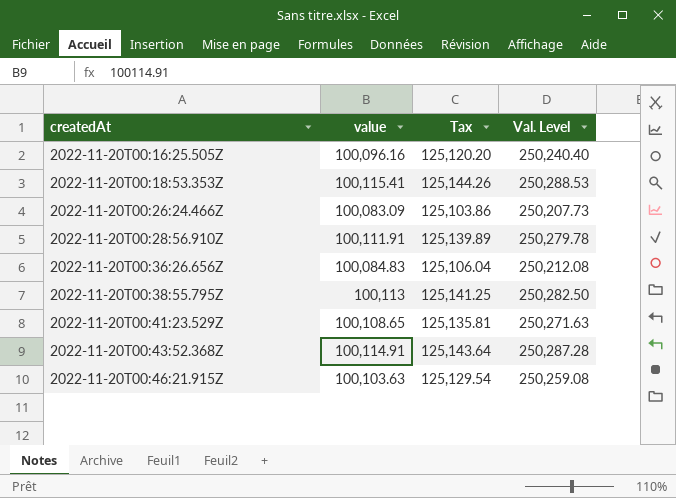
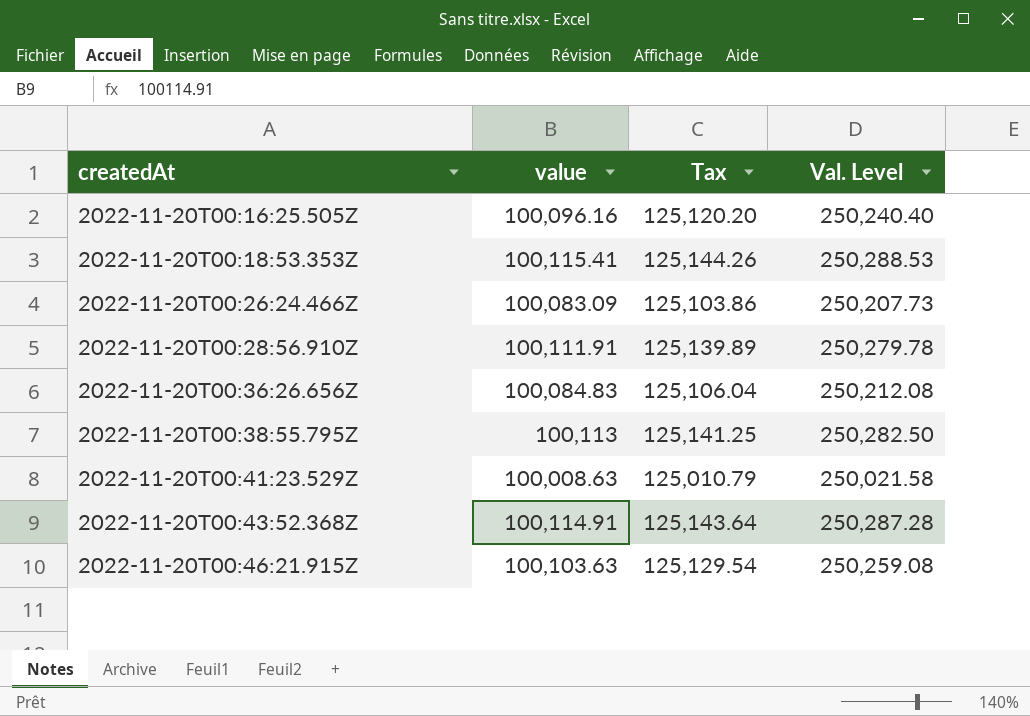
2022-11-20T00:41:23.529Z | value: 100,108.65 -> 100,008.63
2022-11-20T00:41:23.529Z | Tax: 125,135.81 -> 125,010.79
2022-11-20T00:41:23.529Z | Val. Level: 250,271.63 -> 250,021.58

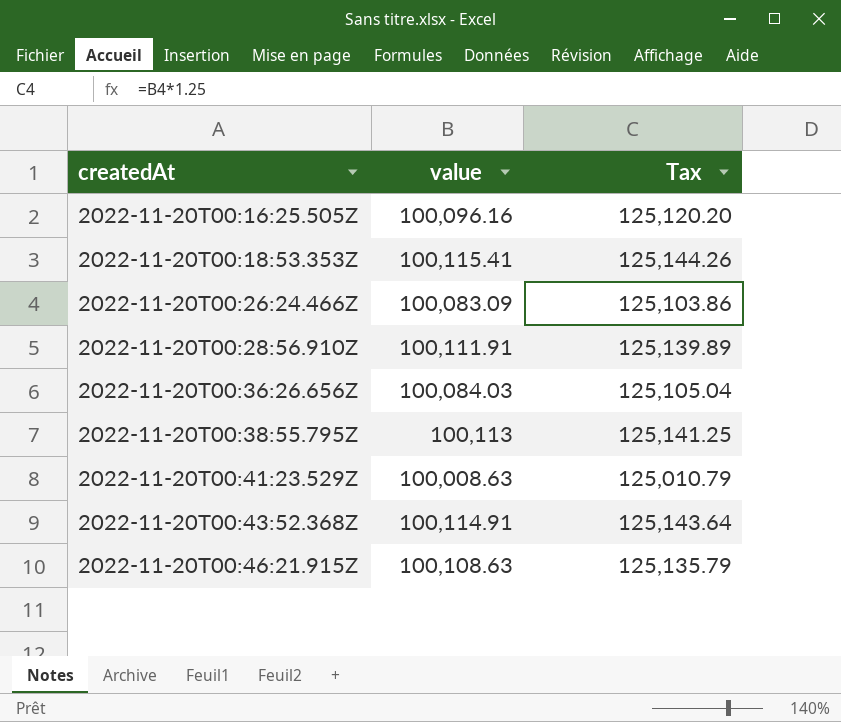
column Val. Level | formula: [value] * 2.5 -> none
2022-11-20T00:36:26.656Z | value: 100,084.83 -> 100,084.03
2022-11-20T00:36:26.656Z | Tax: 125,106.04 -> 125,105.04
2022-11-20T00:46:21.915Z | value: 100,103.63 -> 100,108.63
2022-11-20T00:46:21.915Z | Tax: 125,129.54 -> 125,135.79

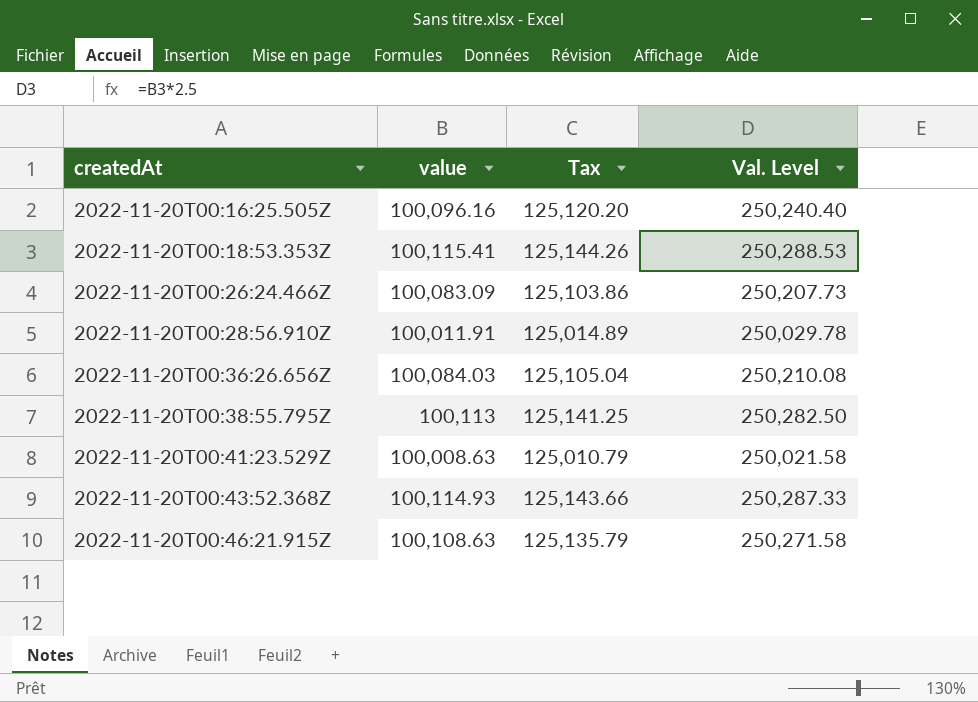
column Val. Level | formula: none -> [value] * 2.5
2022-11-20T00:28:56.910Z | value: 100,111.91 -> 100,011.91
2022-11-20T00:28:56.910Z | Tax: 125,139.89 -> 125,014.89
2022-11-20T00:43:52.368Z | value: 100,114.91 -> 100,114.93
2022-11-20T00:43:52.368Z | Tax: 125,143.64 -> 125,143.66

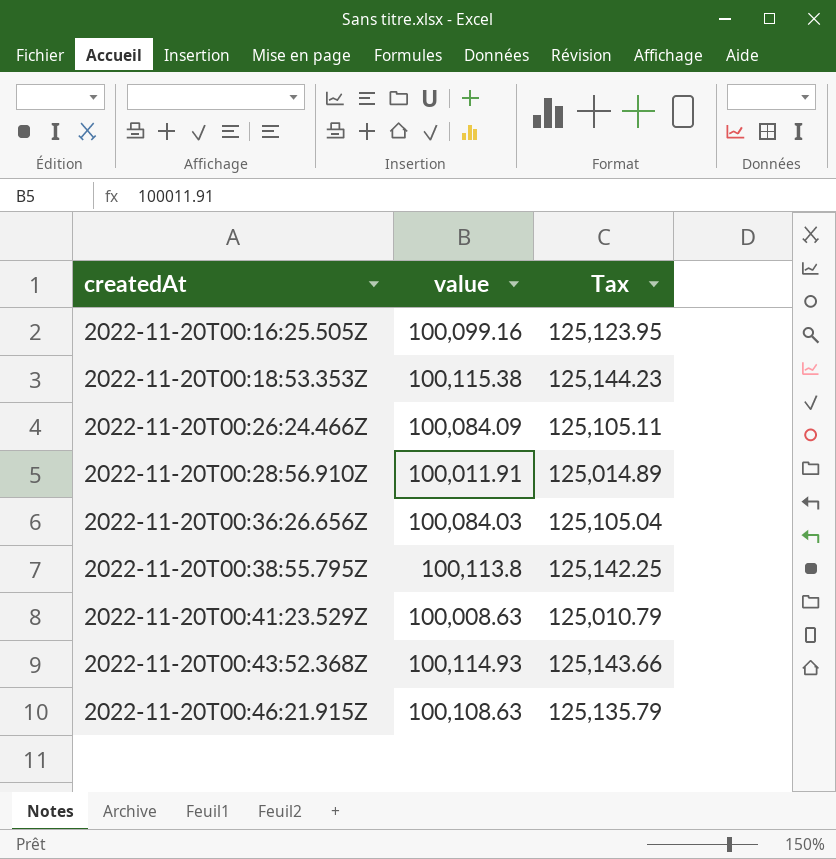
column Val. Level | formula: [value] * 2.5 -> none
2022-11-20T00:16:25.505Z | value: 100,096.16 -> 100,099.16
2022-11-20T00:16:25.505Z | Tax: 125,120.20 -> 125,123.95
2022-11-20T00:18:53.353Z | value: 100,115.41 -> 100,115.38
2022-11-20T00:18:53.353Z | Tax: 125,144.26 -> 125,144.23
2022-11-20T00:26:24.466Z | value: 100,083.09 -> 100,084.09
2022-11-20T00:26:24.466Z | Tax: 125,103.86 -> 125,105.11
2022-11-20T00:38:55.795Z | value: 100,113 -> 100,113.8
2022-11-20T00:38:55.795Z | Tax: 125,141.25 -> 125,142.25

